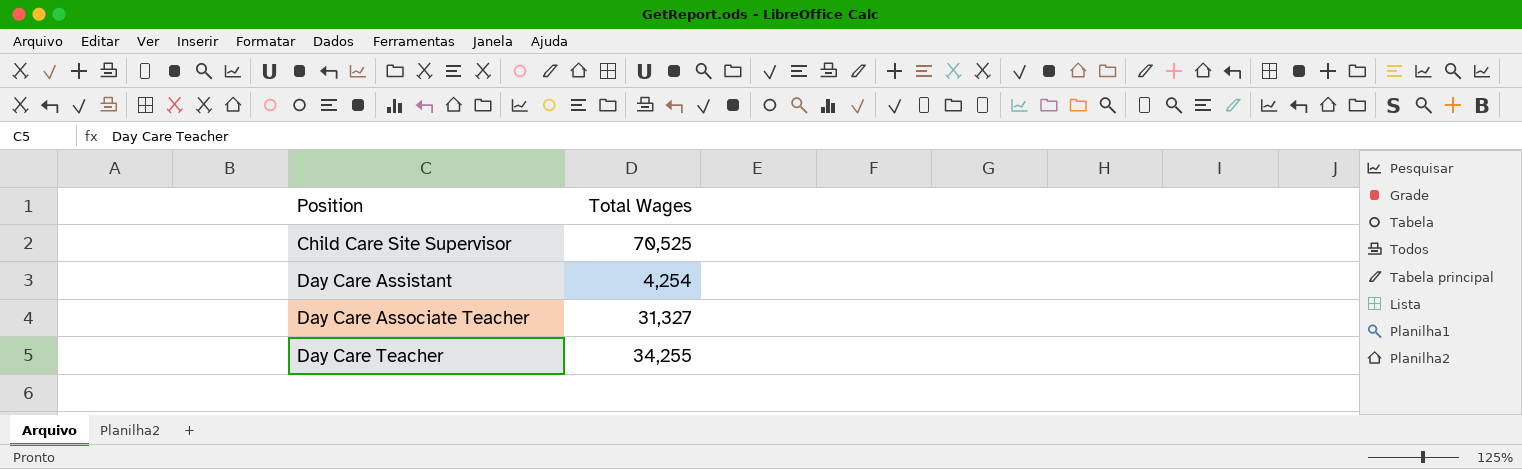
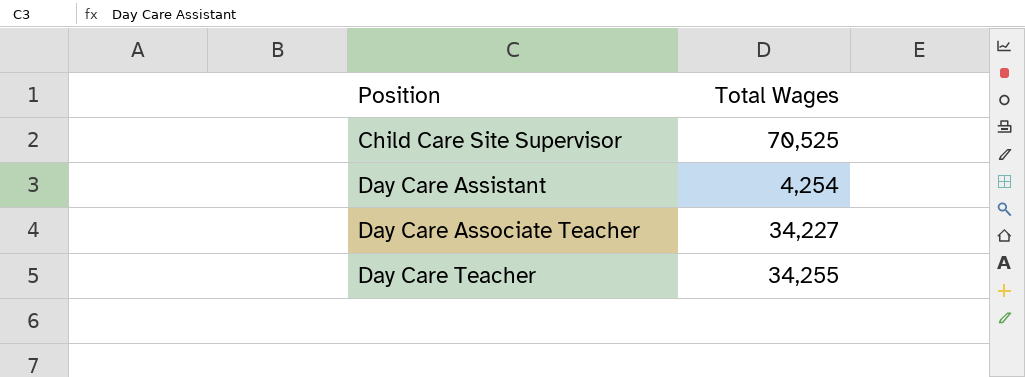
Day Care Associate Teacher | Total Wages: 31,327 -> 34,227

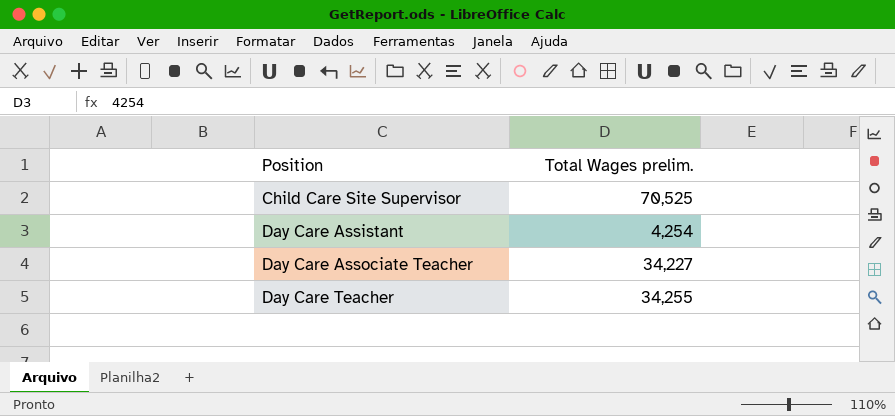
column name: Total Wages -> Total Wages prelim.

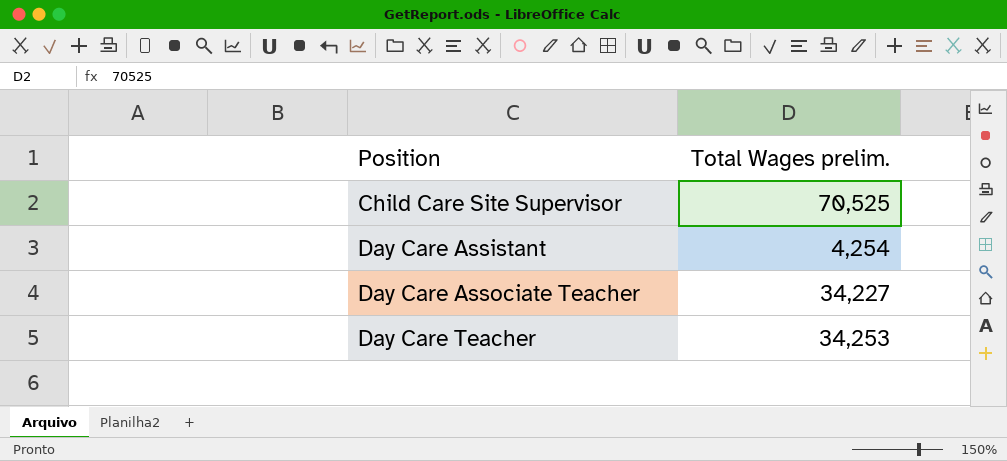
Day Care Teacher | Total Wages prelim.: 34,255 -> 34,253

